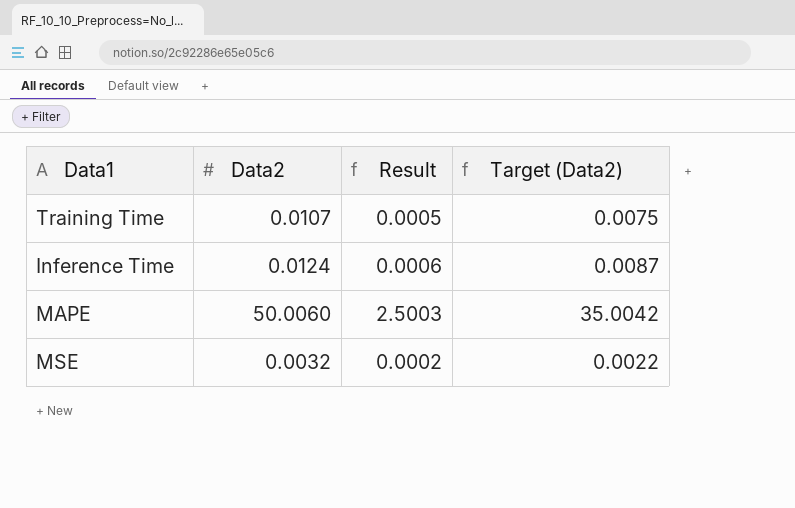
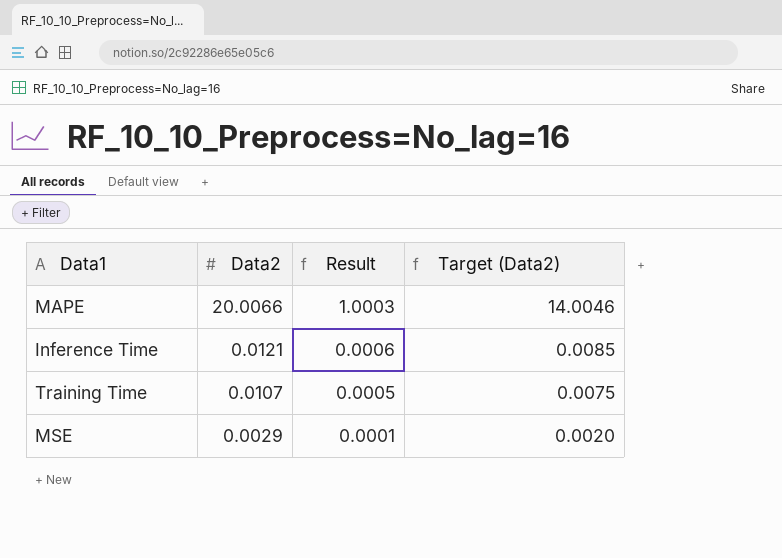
row order: none -> Data2 descending
MAPE | Data2: 50.0060 -> 20.0066
MAPE | Result: 2.5003 -> 1.0003
MAPE | Target (Data2): 35.0042 -> 14.0046
Inference Time | Data2: 0.0124 -> 0.0121
Inference Time | Target (Data2): 0.0087 -> 0.0085
MSE | Data2: 0.0032 -> 0.0029
MSE | Result: 0.0002 -> 0.0001
MSE | Target (Data2): 0.0022 -> 0.0020

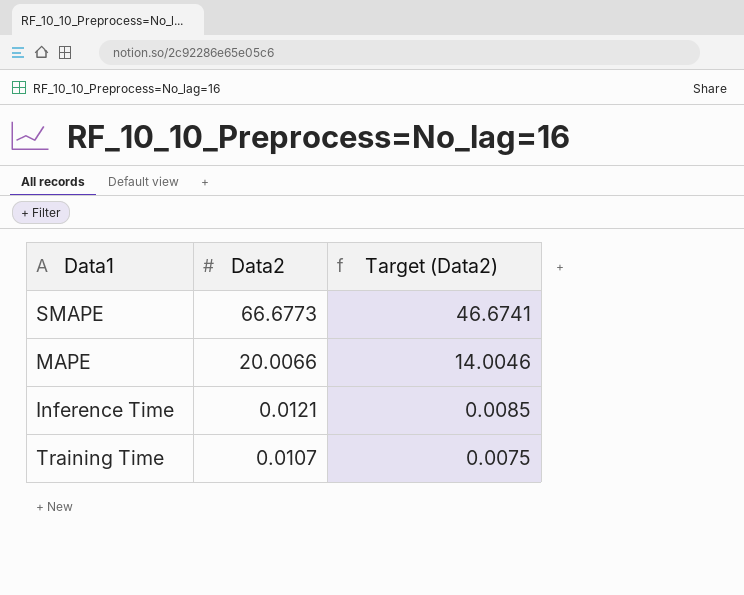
column Result | formula: [Data2] * 0.05 -> none
row MSE: 0.0029 | 0.0001 | 0.0020 -> none
row SMAPE: none -> 66.6773 | 46.6741

